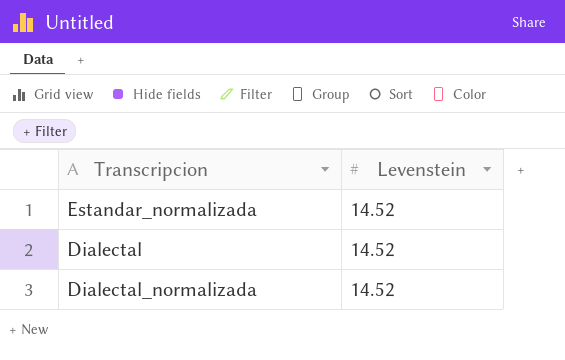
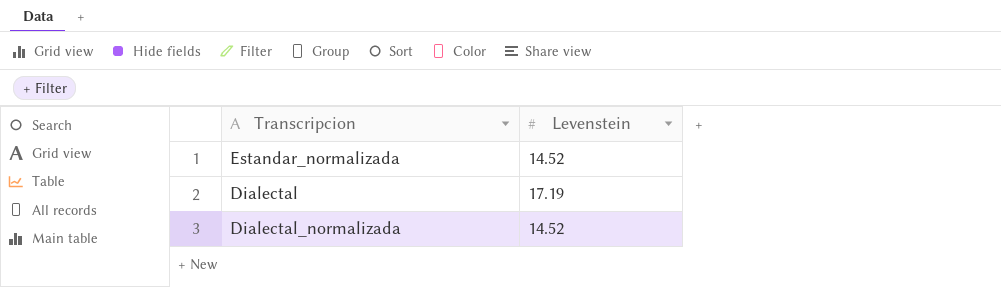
Dialectal | Levenstein: 14.52 -> 17.19

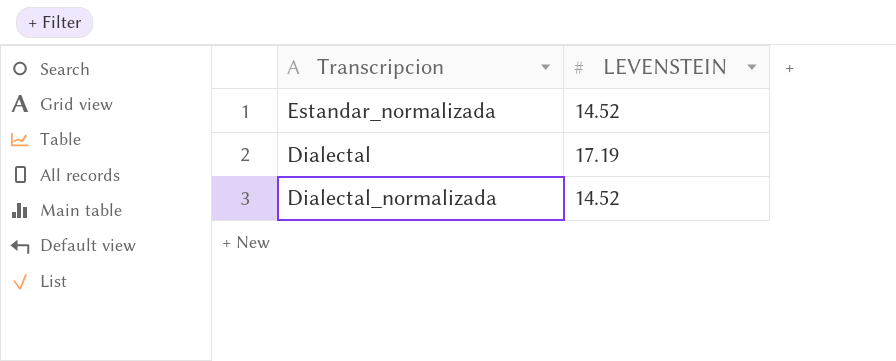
column name: Levenstein -> LEVENSTEIN

